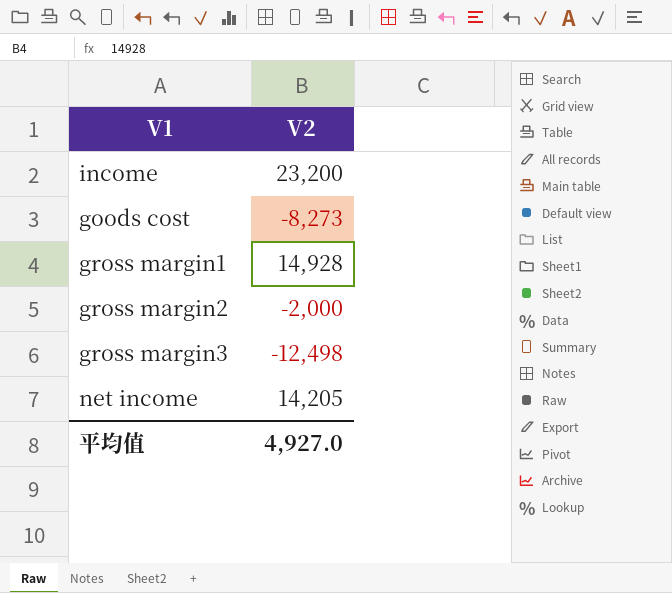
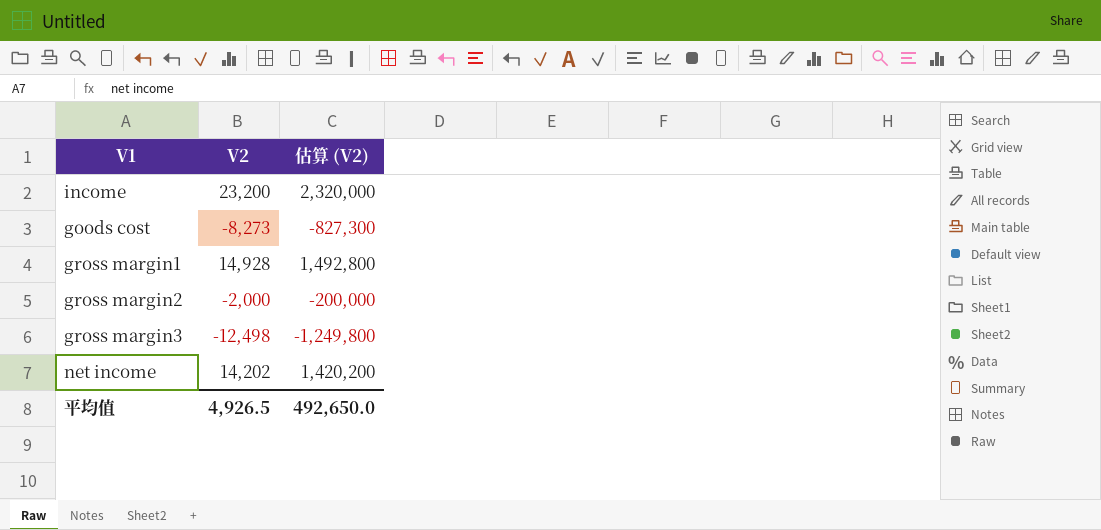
column 估算 (V2) | formula: none -> [V2] * 100
net income | V2: 14,205 -> 14,202
平均值 | V2: 4,927.0 -> 4,926.5

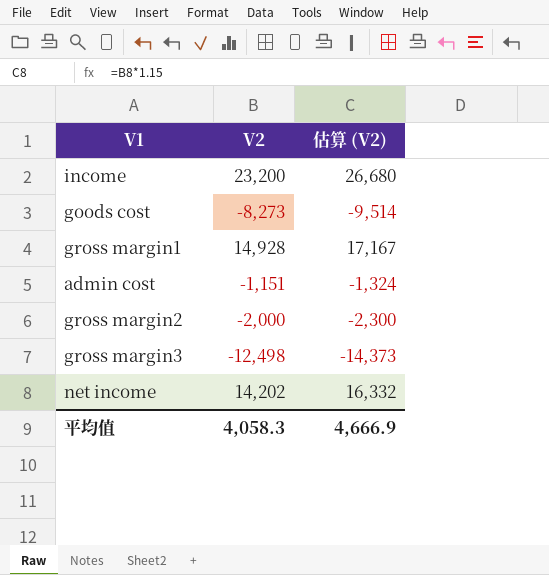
column 估算 (V2) | formula: [V2] * 100 -> [V2] * 1.15
row admin cost: none -> -1,151 | -1,324
平均值 | V2: 4,926.5 -> 4,058.3
平均值 | 估算 (V2): 492,650.0 -> 4,666.9

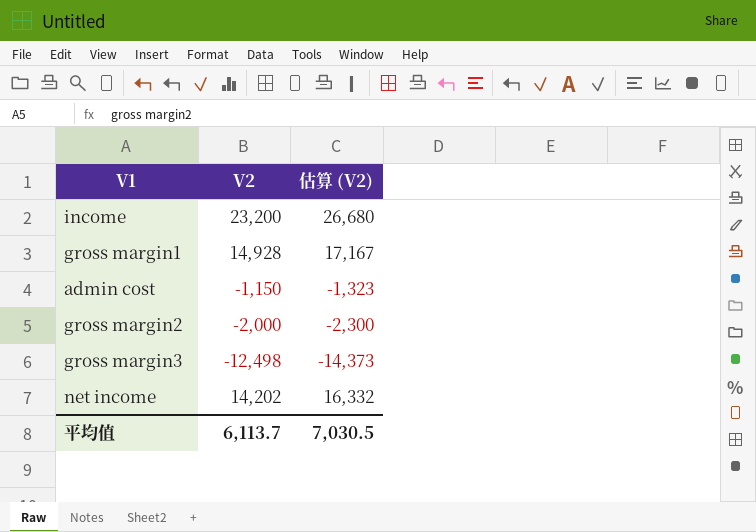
row goods cost: -8,273 | -9,514 -> none
admin cost | V2: -1,151 -> -1,150
admin cost | 估算 (V2): -1,324 -> -1,323
平均值 | V2: 4,058.3 -> 6,113.7
平均值 | 估算 (V2): 4,666.9 -> 7,030.5

